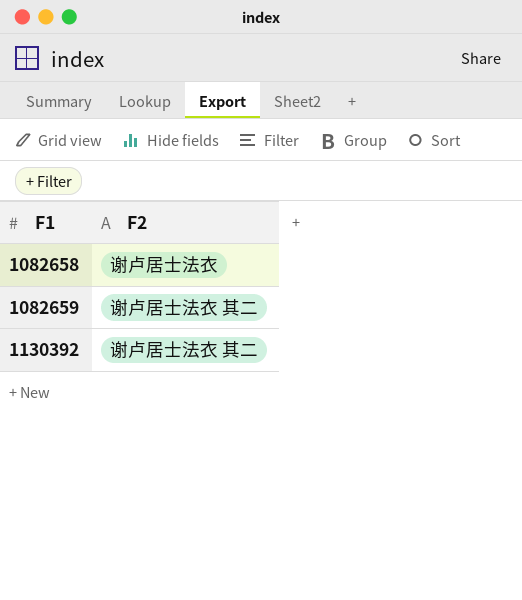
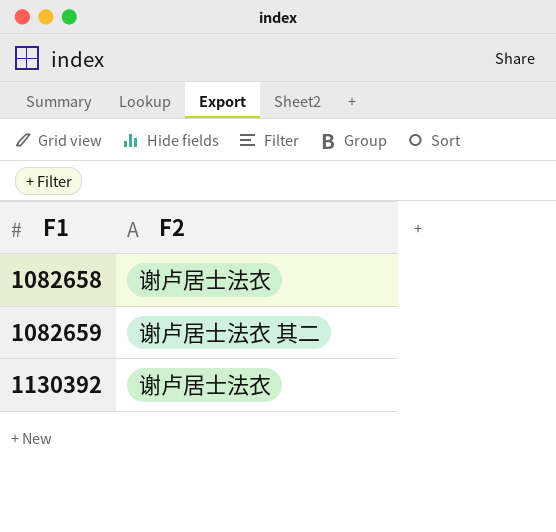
1130392 | F2: 谢卢居士法衣 其二 -> 谢卢居士法衣

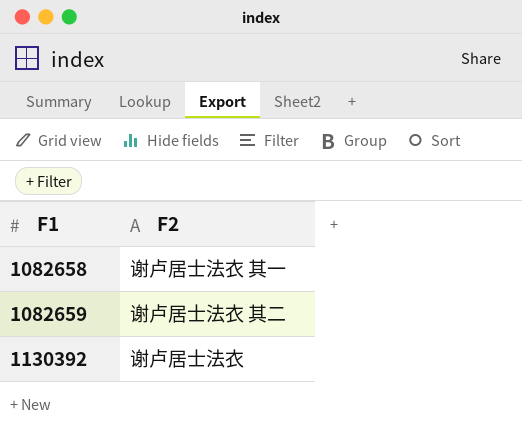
1082658 | F2: 谢卢居士法衣 -> 谢卢居士法衣 其一

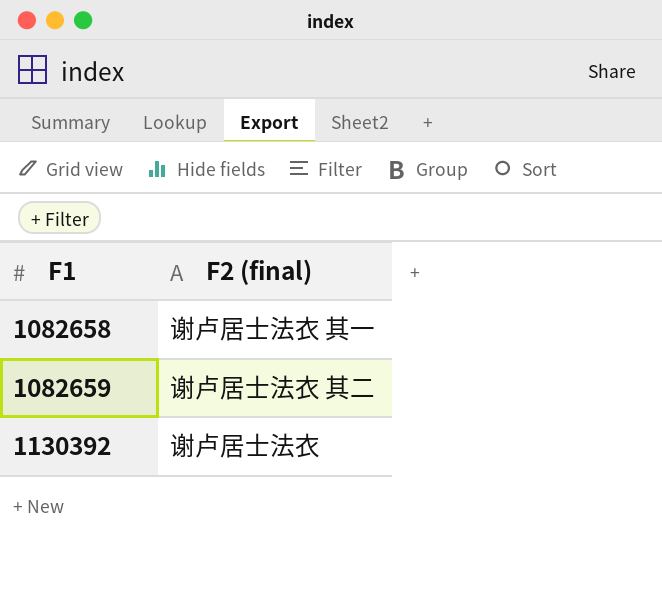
column name: F2 -> F2 (final)

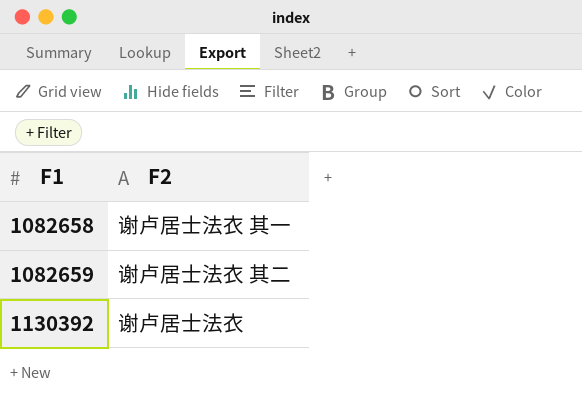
column name: F2 (final) -> F2

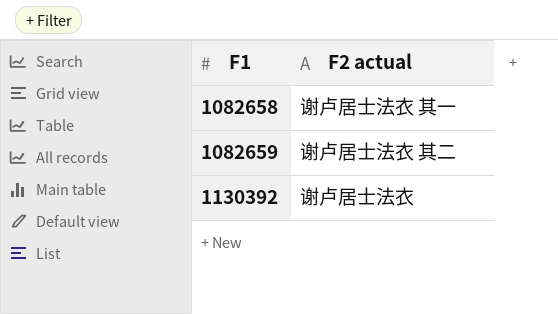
column name: F2 -> F2 actual

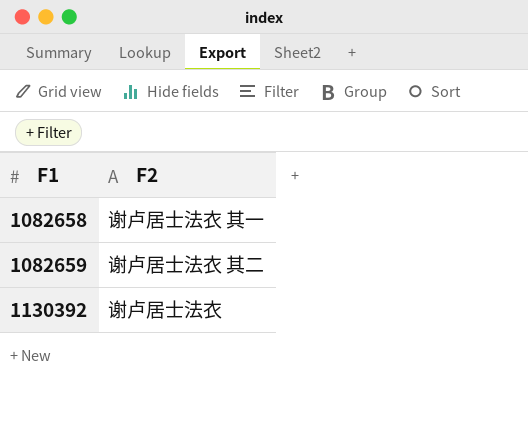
column name: F2 actual -> F2

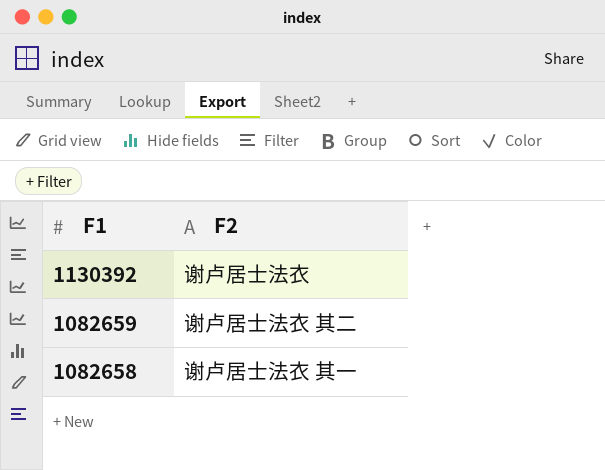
row order: F1 ascending -> F1 descending

